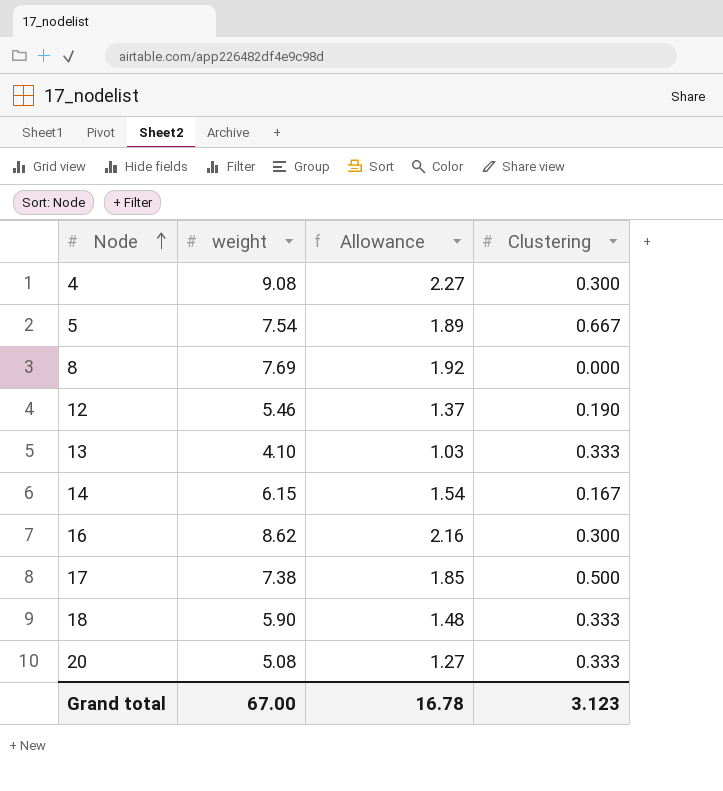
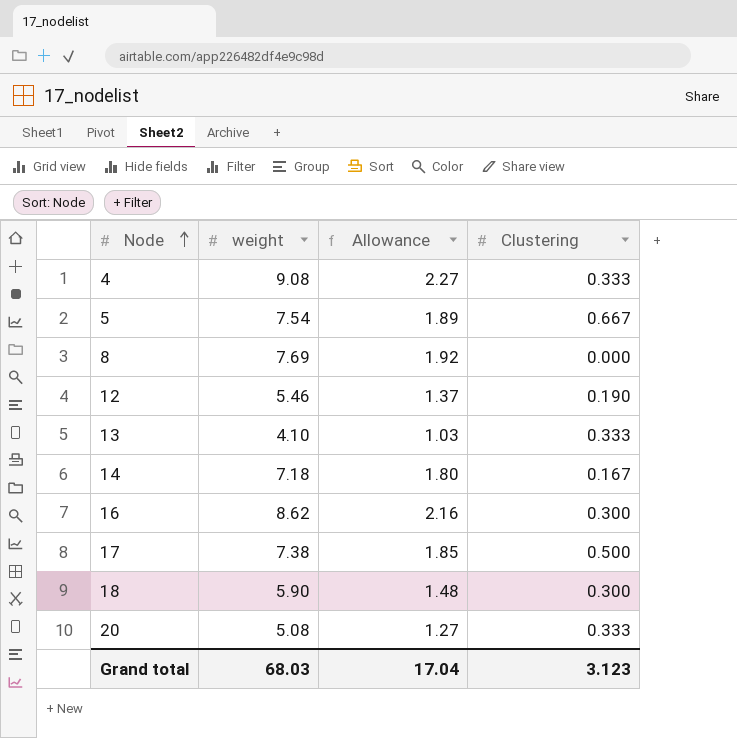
4 | Clustering: 0.300 -> 0.333
14 | weight: 6.15 -> 7.18
14 | Allowance: 1.54 -> 1.80
18 | Clustering: 0.333 -> 0.300
Grand total | weight: 67.00 -> 68.03
Grand total | Allowance: 16.78 -> 17.04

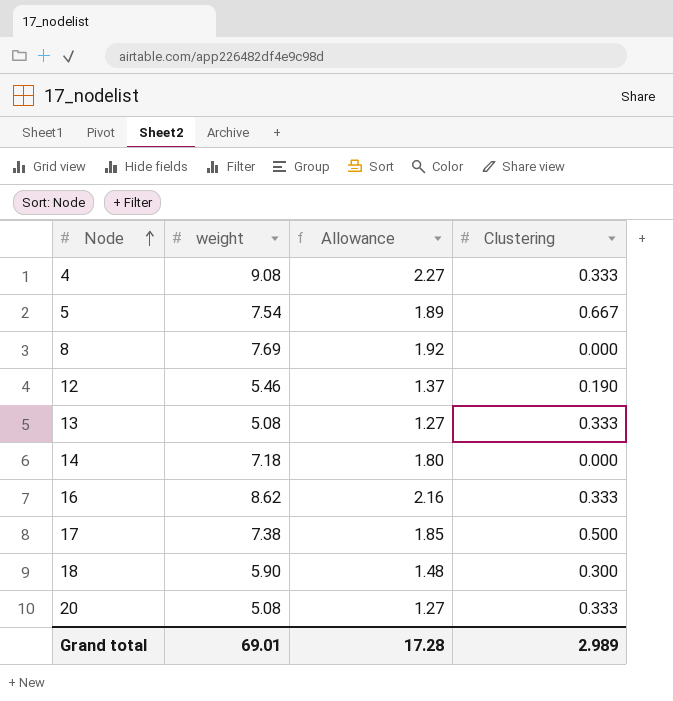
13 | weight: 4.10 -> 5.08
13 | Allowance: 1.03 -> 1.27
14 | Clustering: 0.167 -> 0.000
16 | Clustering: 0.300 -> 0.333
Grand total | weight: 68.03 -> 69.01
Grand total | Allowance: 17.04 -> 17.28
Grand total | Clustering: 3.123 -> 2.989

